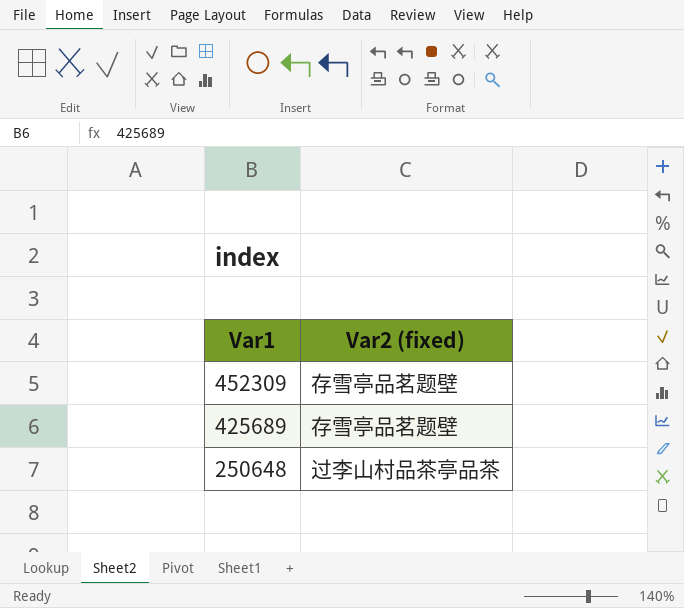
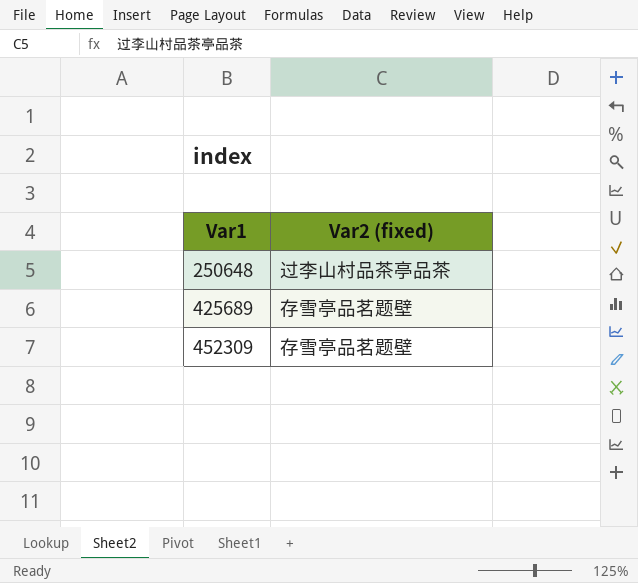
row order: Var1 descending -> Var1 ascending

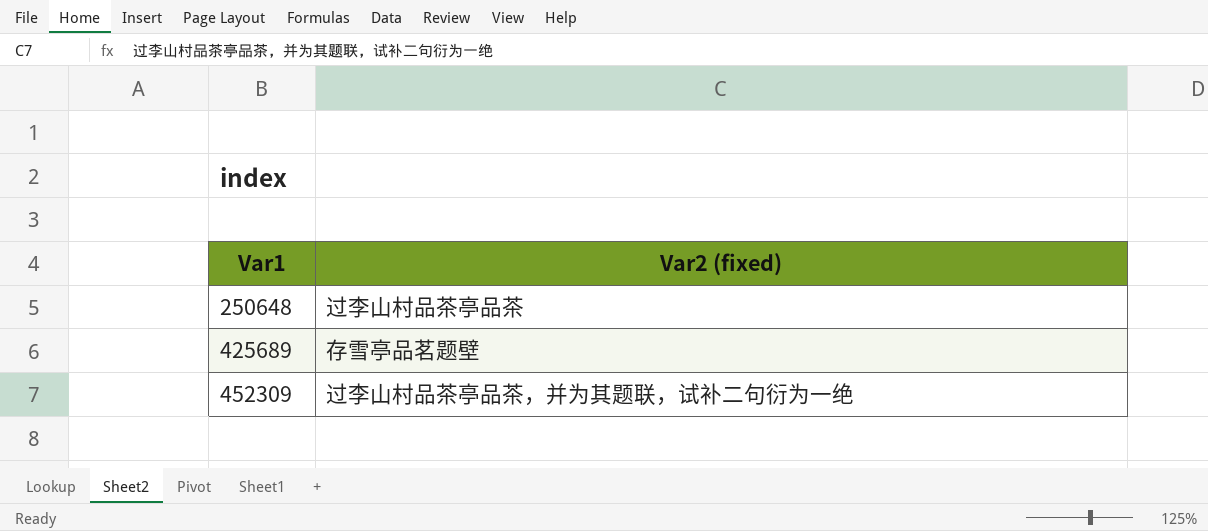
452309 | Var2 (fixed): 存雪亭品茗题壁 -> 过李山村品茶亭品茶，并为其题联，试补二句衍为一绝

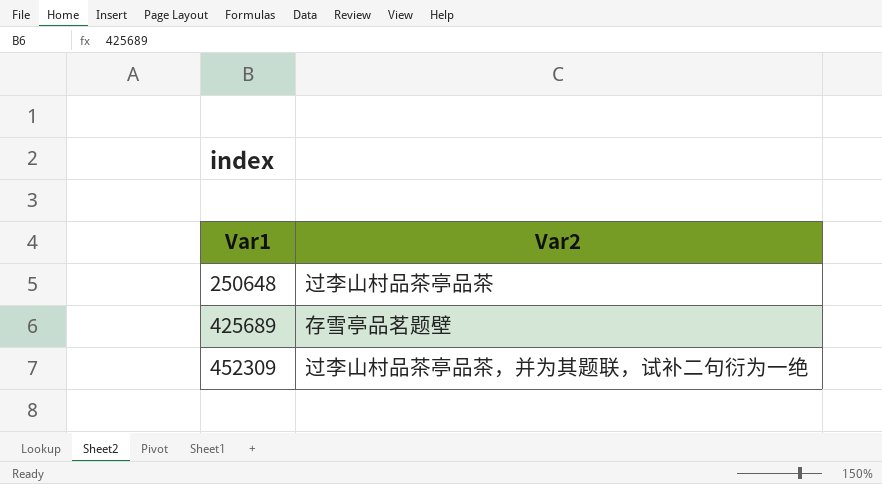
column name: Var2 (fixed) -> Var2

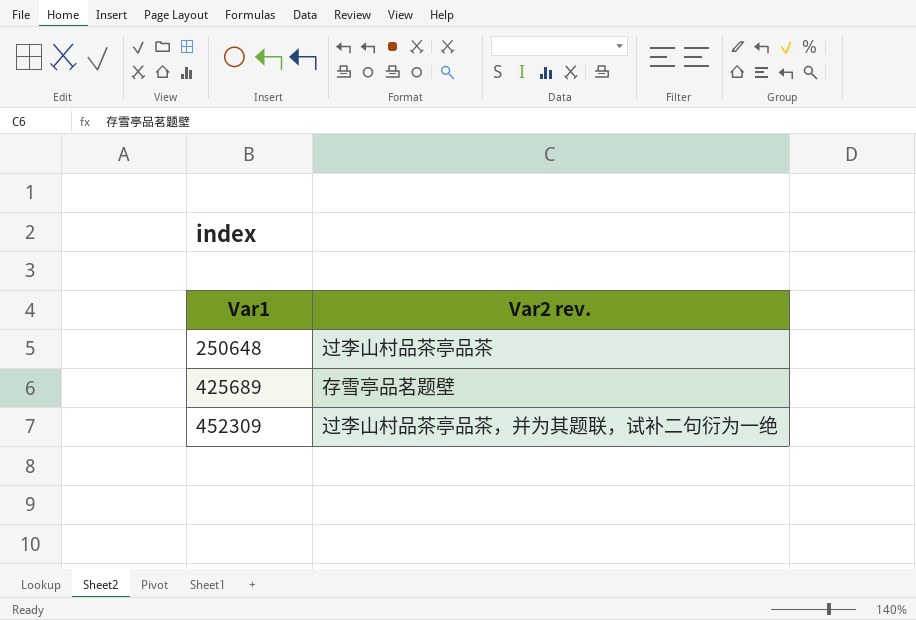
column name: Var2 -> Var2 rev.

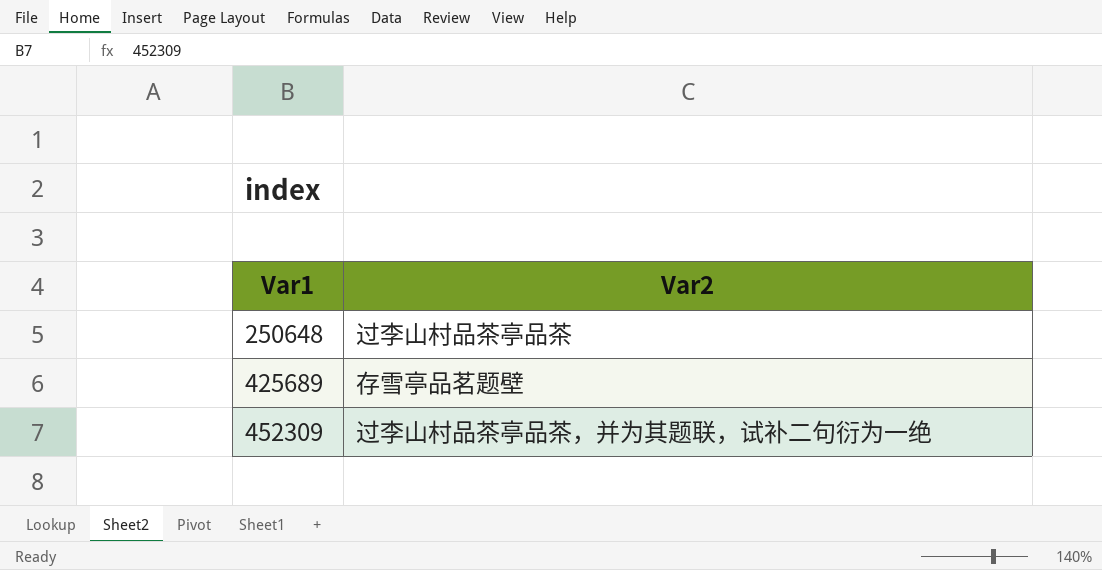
column name: Var2 rev. -> Var2

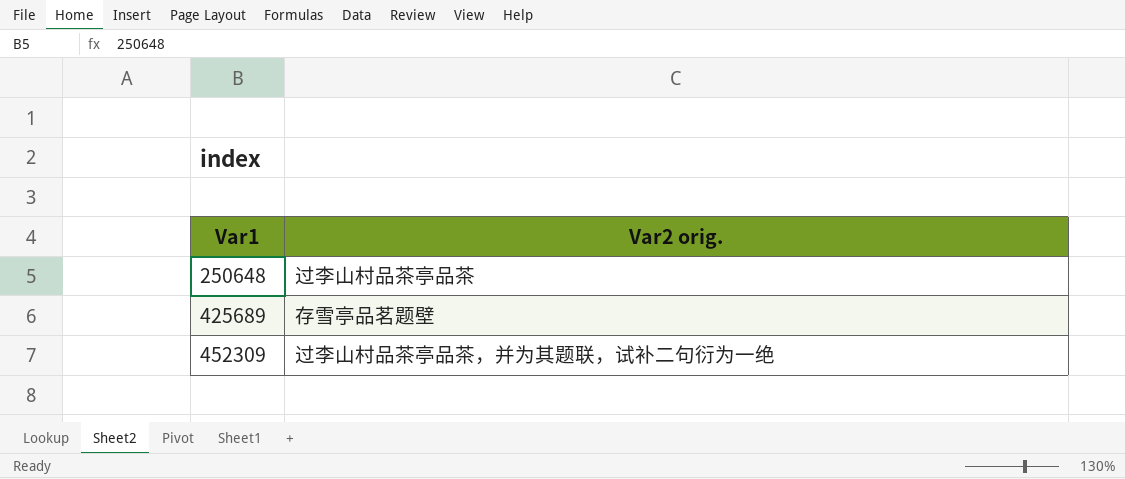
column name: Var2 -> Var2 orig.

